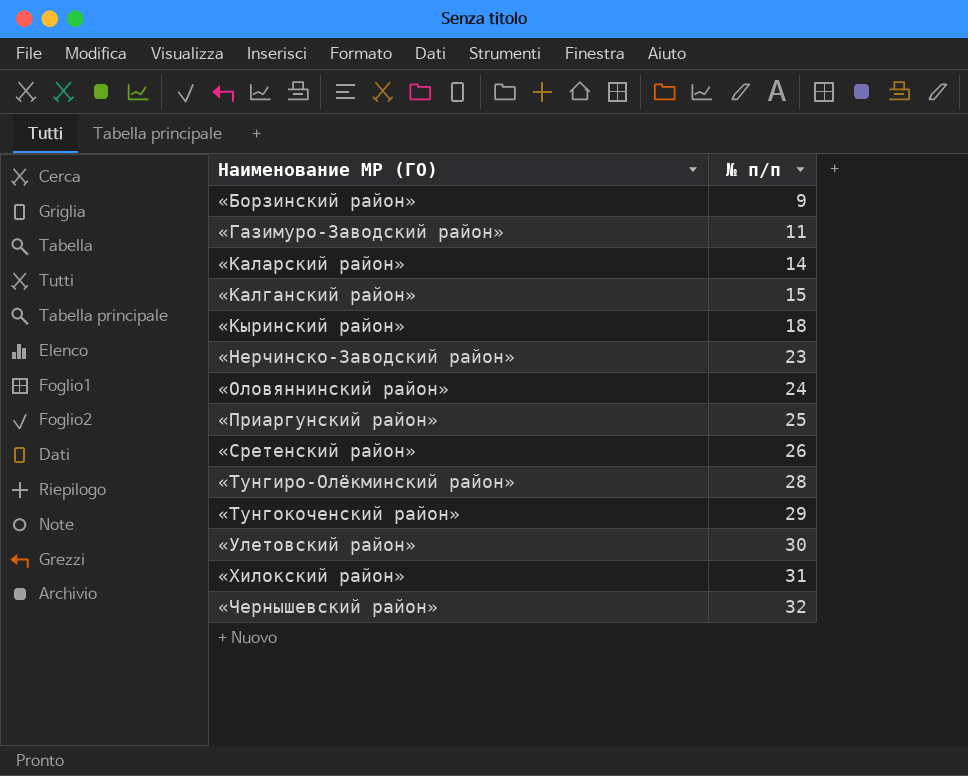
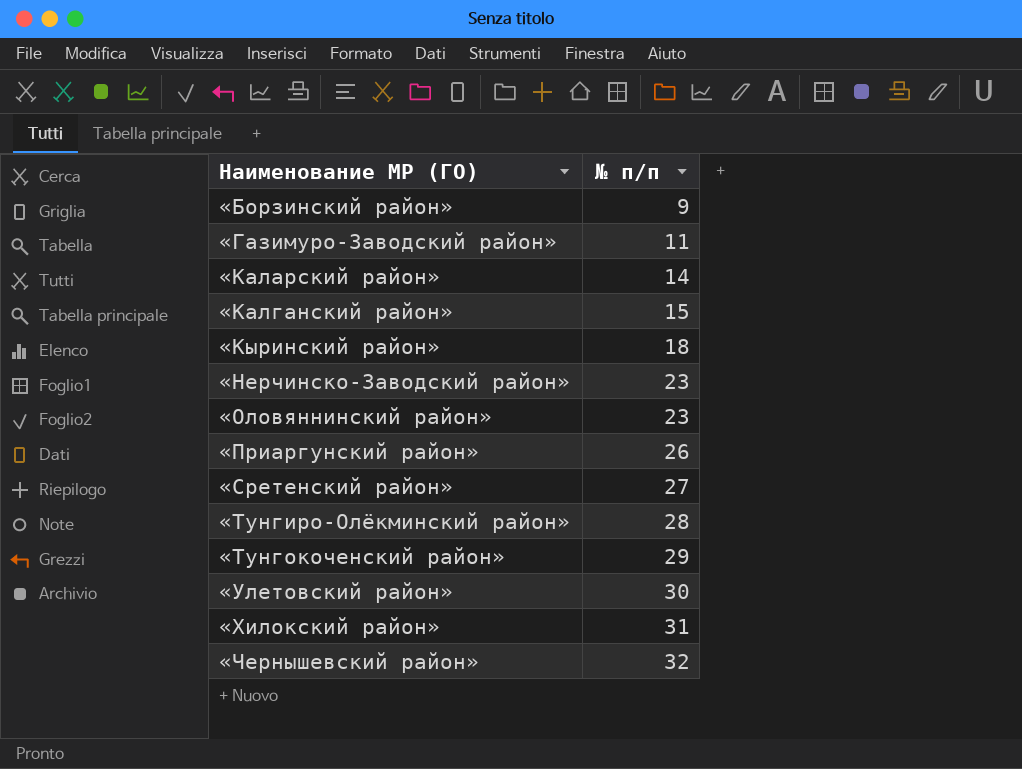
«Оловяннинский район» | № п/п: 24 -> 23
«Приаргунский район» | № п/п: 25 -> 26
«Сретенский район» | № п/п: 26 -> 27

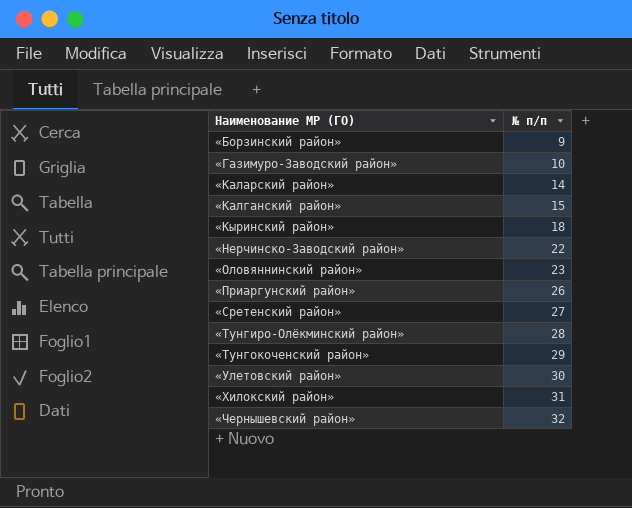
«Газимуро-Заводский район» | № п/п: 11 -> 10
«Нерчинско-Заводский район» | № п/п: 23 -> 22

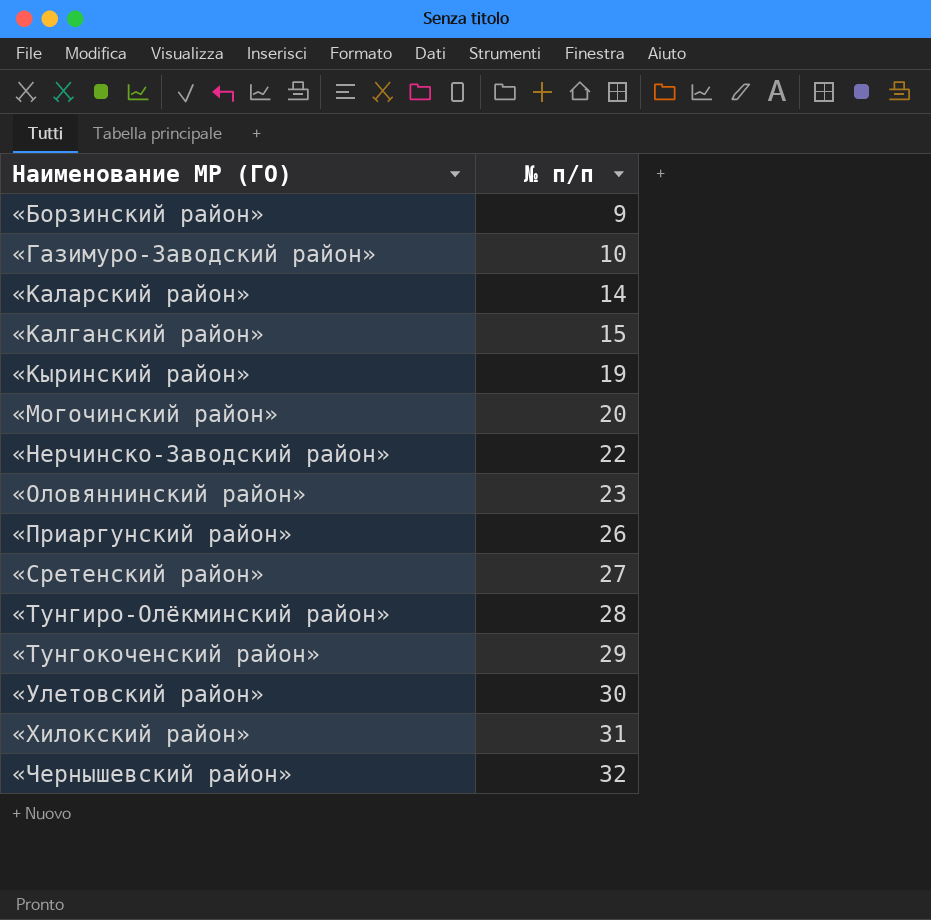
«Кыринский район» | № п/п: 18 -> 19
row «Могочинский район»: none -> 20

